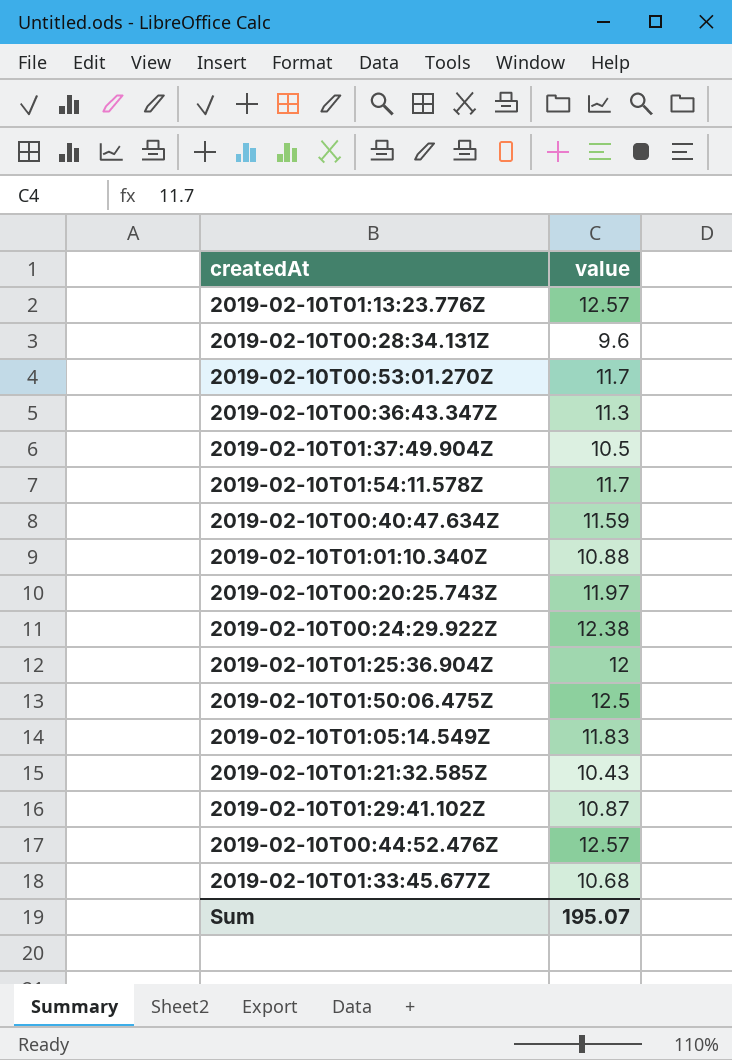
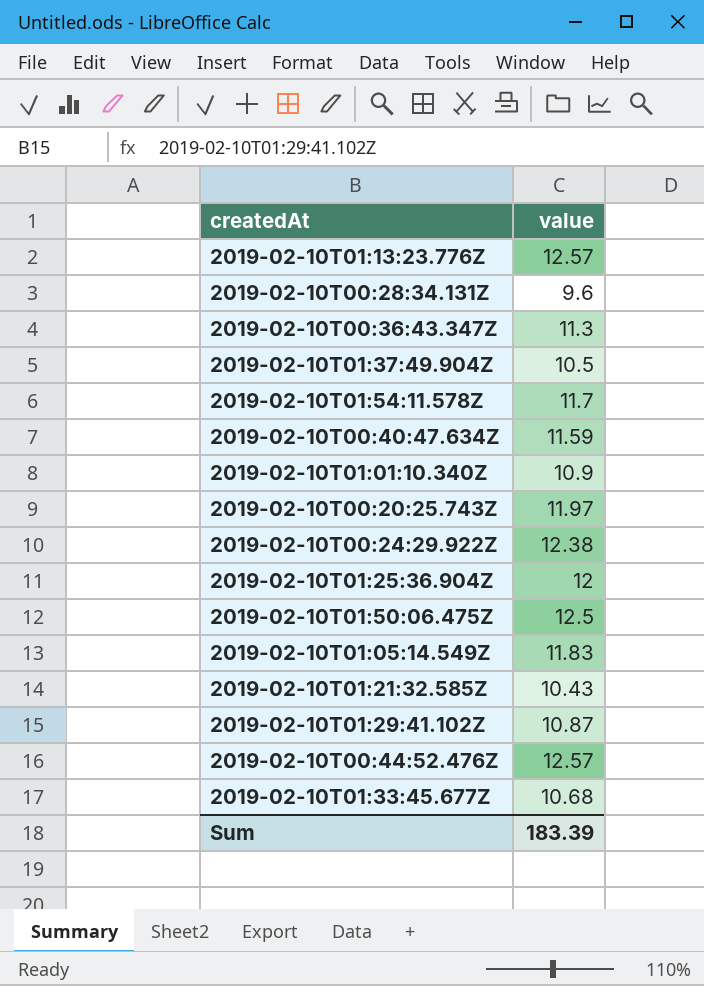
row 2019-02-10T00:53:01.270Z: 11.7 -> none
2019-02-10T01:01:10.340Z | value: 10.88 -> 10.9
Sum | value: 195.07 -> 183.39

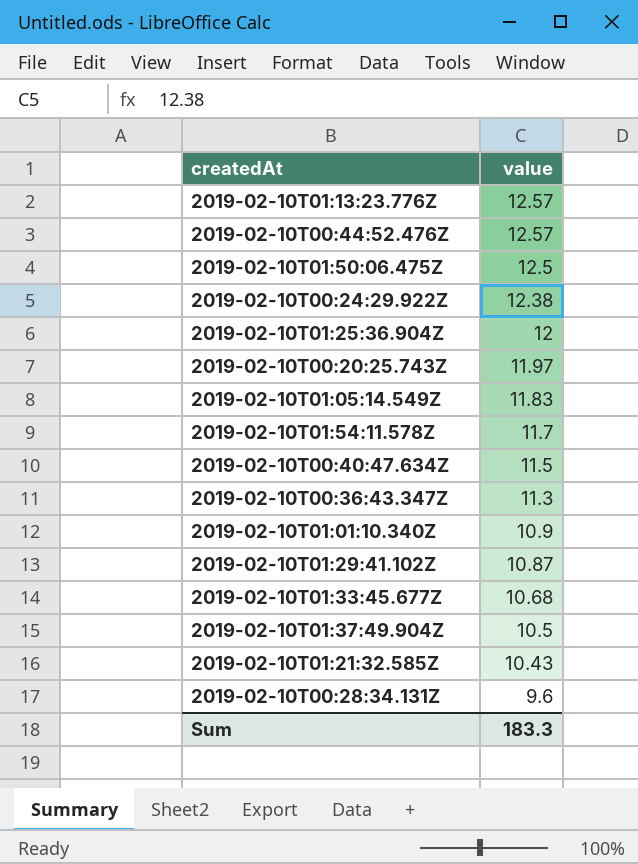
row order: none -> value descending
2019-02-10T00:40:47.634Z | value: 11.59 -> 11.5
Sum | value: 183.39 -> 183.3

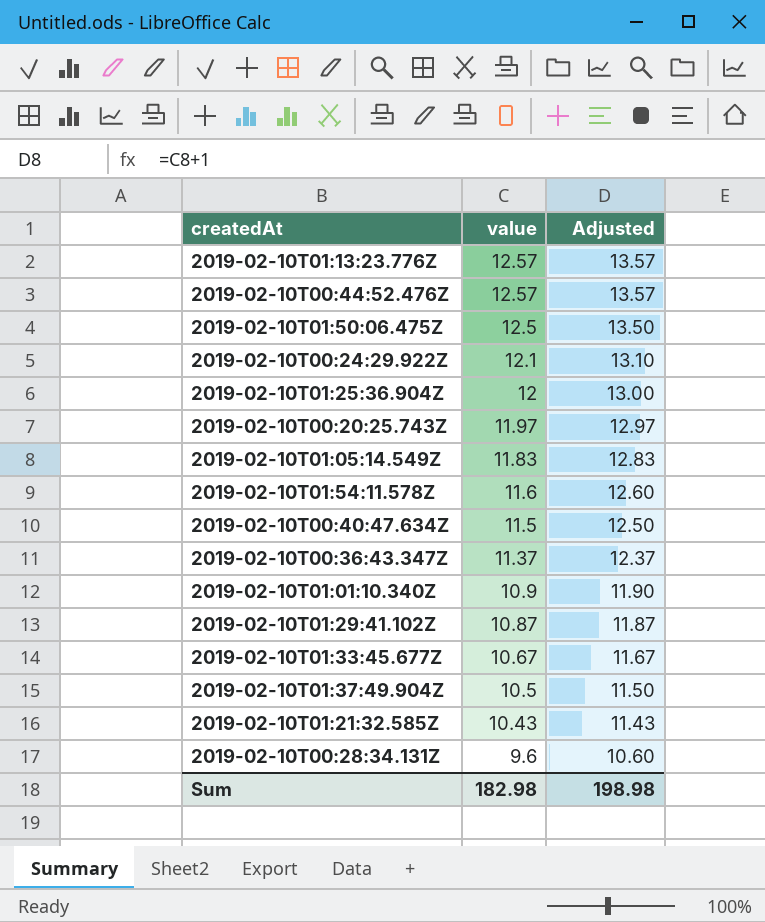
column Adjusted | formula: none -> [value] + 1
2019-02-10T00:24:29.922Z | value: 12.38 -> 12.1
2019-02-10T01:54:11.578Z | value: 11.7 -> 11.6
2019-02-10T00:36:43.347Z | value: 11.3 -> 11.37
2019-02-10T01:33:45.677Z | value: 10.68 -> 10.67
Sum | value: 183.3 -> 182.98

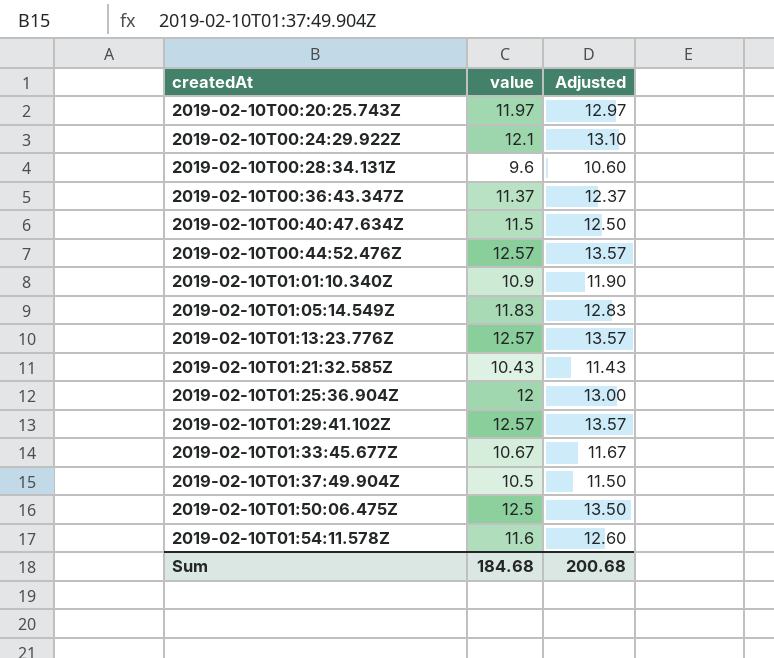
row order: value descending -> createdAt ascending
2019-02-10T01:29:41.102Z | value: 10.87 -> 12.57
2019-02-10T01:29:41.102Z | Adjusted: 11.87 -> 13.57
Sum | value: 182.98 -> 184.68
Sum | Adjusted: 198.98 -> 200.68

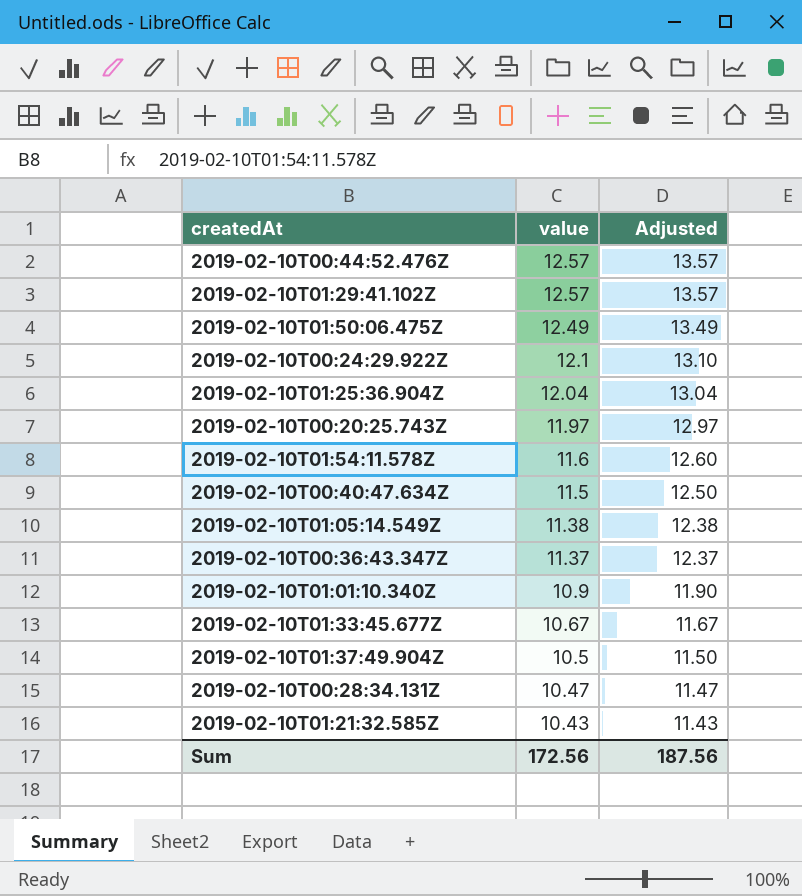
row order: createdAt ascending -> value descending
row 2019-02-10T01:13:23.776Z: 12.57 | 13.57 -> none
2019-02-10T01:50:06.475Z | value: 12.5 -> 12.49
2019-02-10T01:50:06.475Z | Adjusted: 13.50 -> 13.49
2019-02-10T01:25:36.904Z | value: 12 -> 12.04
2019-02-10T01:25:36.904Z | Adjusted: 13.00 -> 13.04
2019-02-10T01:05:14.549Z | value: 11.83 -> 11.38
2019-02-10T01:05:14.549Z | Adjusted: 12.83 -> 12.38
2019-02-10T00:28:34.131Z | value: 9.6 -> 10.47
2019-02-10T00:28:34.131Z | Adjusted: 10.60 -> 11.47
Sum | value: 184.68 -> 172.56
Sum | Adjusted: 200.68 -> 187.56

